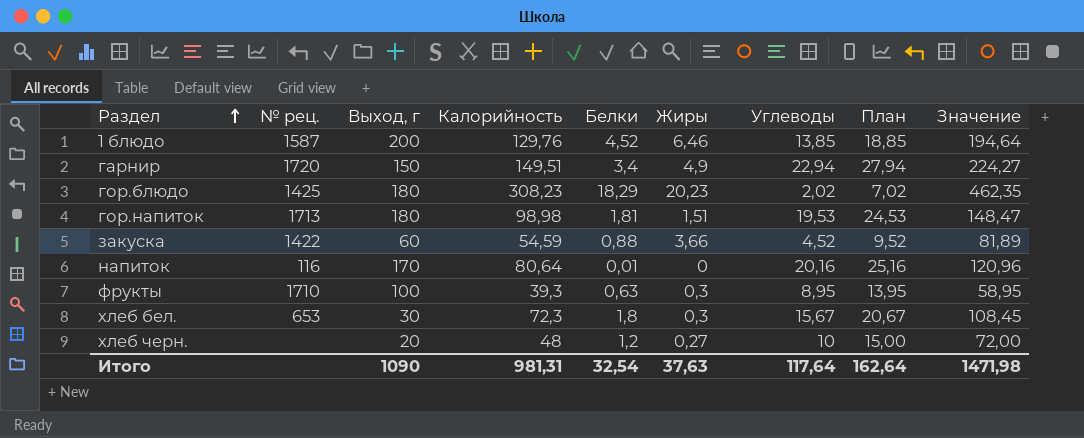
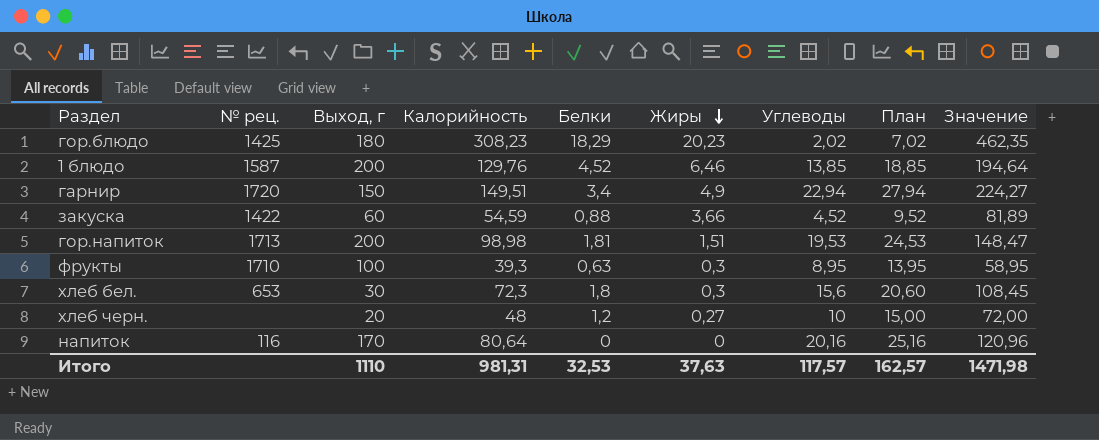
row order: Раздел ascending -> Жиры descending
гор.напиток | Выход, г: 180 -> 200
хлеб бел. | Углеводы: 15,67 -> 15,6
хлеб бел. | План: 20,67 -> 20,60
напиток | Белки: 0,01 -> 0
Итого | Выход, г: 1090 -> 1110
Итого | Белки: 32,54 -> 32,53
Итого | Углеводы: 117,64 -> 117,57
Итого | План: 162,64 -> 162,57

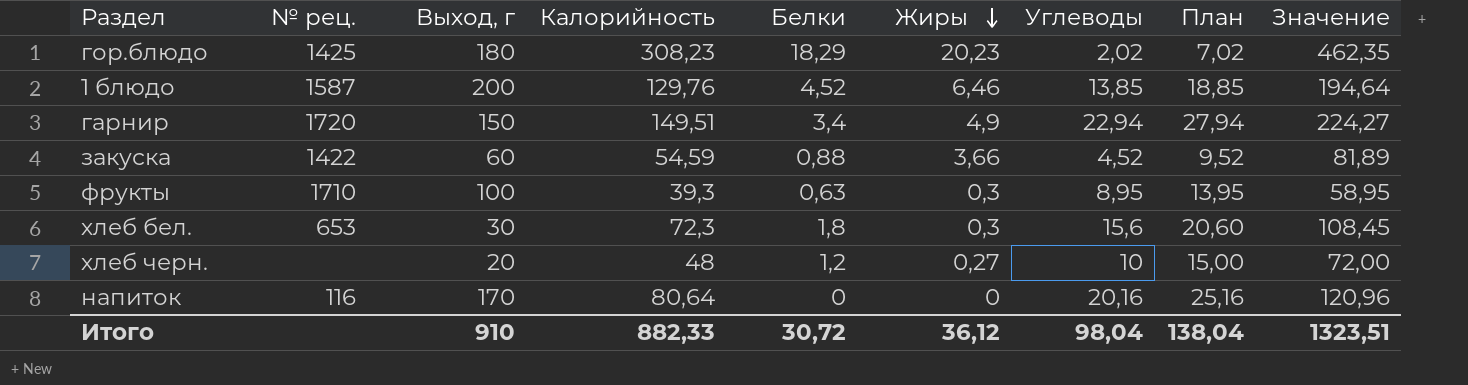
row гор.напиток: 1713 | 200 | 98,98 | 1,81 | 1,51 | 19,53 | 24,53 | 148,47 -> none
Итого | Выход, г: 1110 -> 910
Итого | Калорийность: 981,31 -> 882,33
Итого | Белки: 32,53 -> 30,72
Итого | Жиры: 37,63 -> 36,12
Итого | Углеводы: 117,57 -> 98,04
Итого | План: 162,57 -> 138,04
Итого | Значение: 1471,98 -> 1323,51

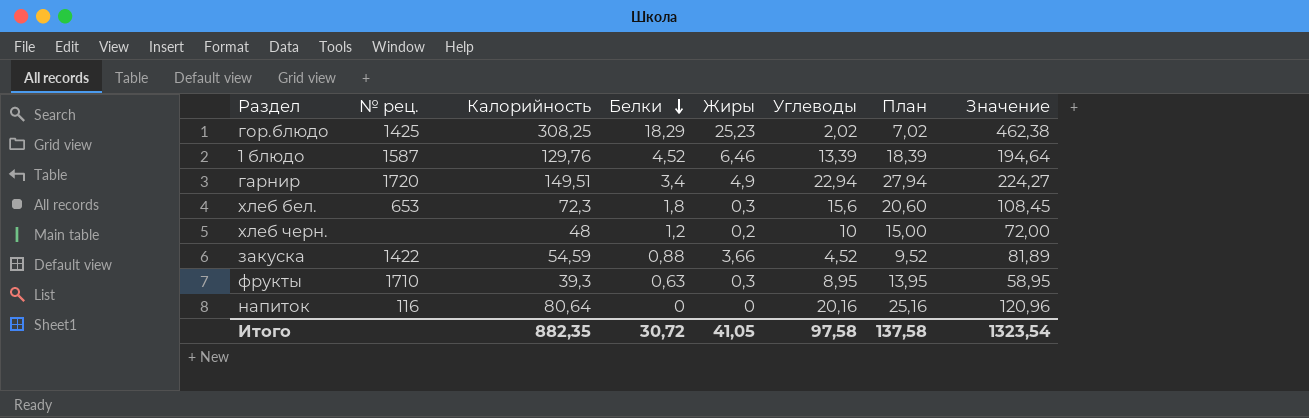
row order: Жиры descending -> Белки descending
column Выход, г | position: 3 -> none
гор.блюдо | Калорийность: 308,23 -> 308,25
гор.блюдо | Жиры: 20,23 -> 25,23
гор.блюдо | Значение: 462,35 -> 462,38
1 блюдо | Углеводы: 13,85 -> 13,39
1 блюдо | План: 18,85 -> 18,39
хлеб черн. | Жиры: 0,27 -> 0,2
Итого | Калорийность: 882,33 -> 882,35
Итого | Жиры: 36,12 -> 41,05
Итого | Углеводы: 98,04 -> 97,58
Итого | План: 138,04 -> 137,58
Итого | Значение: 1323,51 -> 1323,54

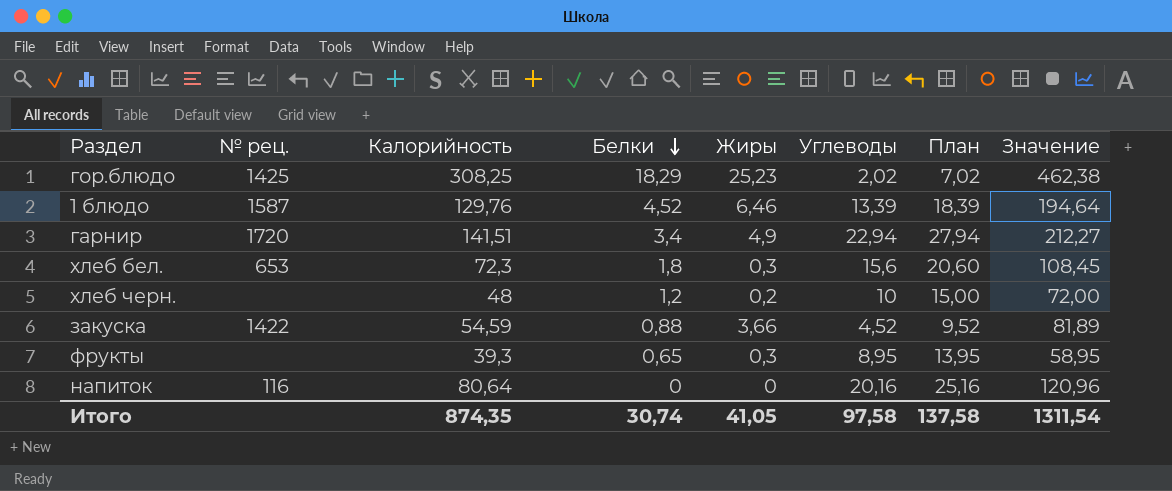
гарнир | Калорийность: 149,51 -> 141,51
гарнир | Значение: 224,27 -> 212,27
фрукты | № рец.: 1710 -> none
фрукты | Белки: 0,63 -> 0,65
Итого | Калорийность: 882,35 -> 874,35
Итого | Белки: 30,72 -> 30,74
Итого | Значение: 1323,54 -> 1311,54

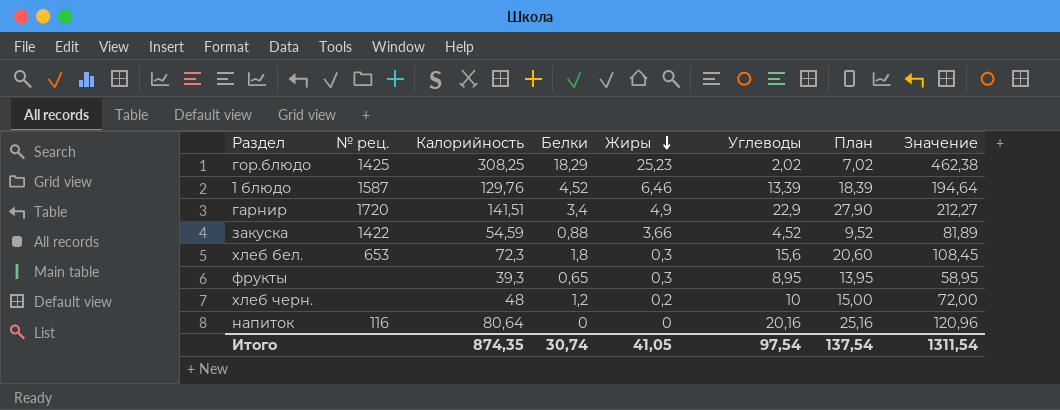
row order: Белки descending -> Жиры descending
гарнир | Углеводы: 22,94 -> 22,9
гарнир | План: 27,94 -> 27,90
Итого | Углеводы: 97,58 -> 97,54
Итого | План: 137,58 -> 137,54

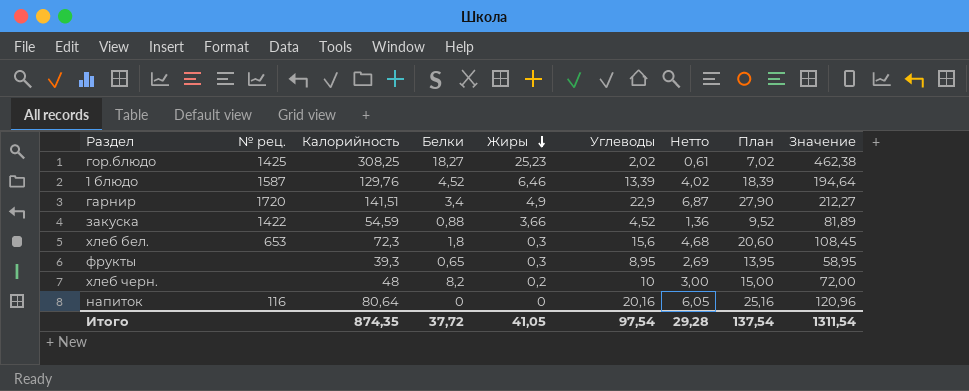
column Нетто | formula: none -> [Углеводы] * 0,3
гор.блюдо | Белки: 18,29 -> 18,27
хлеб черн. | Белки: 1,2 -> 8,2
Итого | Белки: 30,74 -> 37,72

